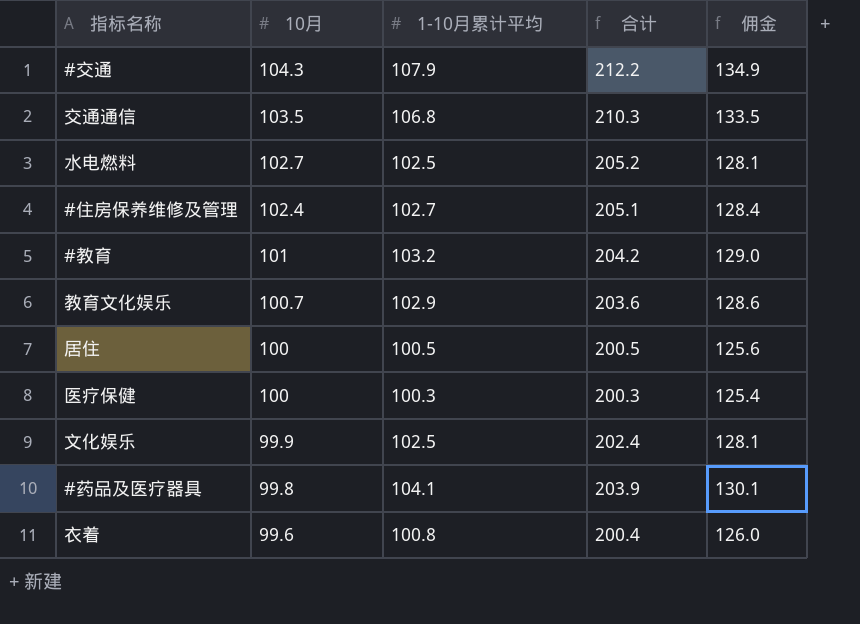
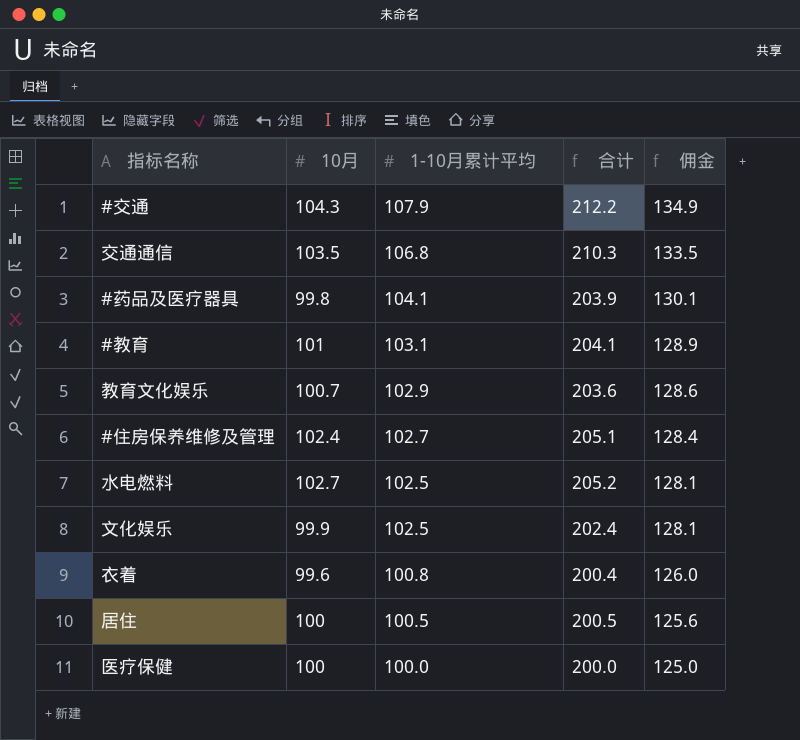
row order: 10月 descending -> 1-10月累计平均 descending
#教育 | 1-10月累计平均: 103.2 -> 103.1
#教育 | 合计: 204.2 -> 204.1
#教育 | 佣金: 129.0 -> 128.9
医疗保健 | 1-10月累计平均: 100.3 -> 100.0
医疗保健 | 合计: 200.3 -> 200.0
医疗保健 | 佣金: 125.4 -> 125.0

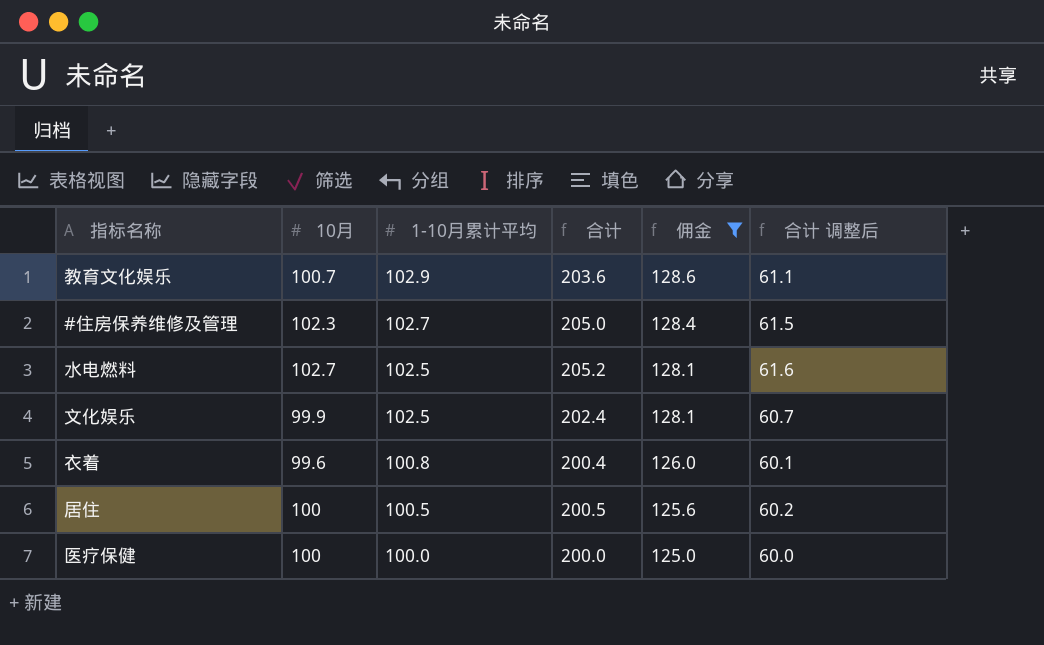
filter: none -> 佣金 <= 128.6
column 合计 调整后 | formula: none -> [合计] * 0.3
#住房保养维修及管理 | 10月: 102.4 -> 102.3
#住房保养维修及管理 | 合计: 205.1 -> 205.0

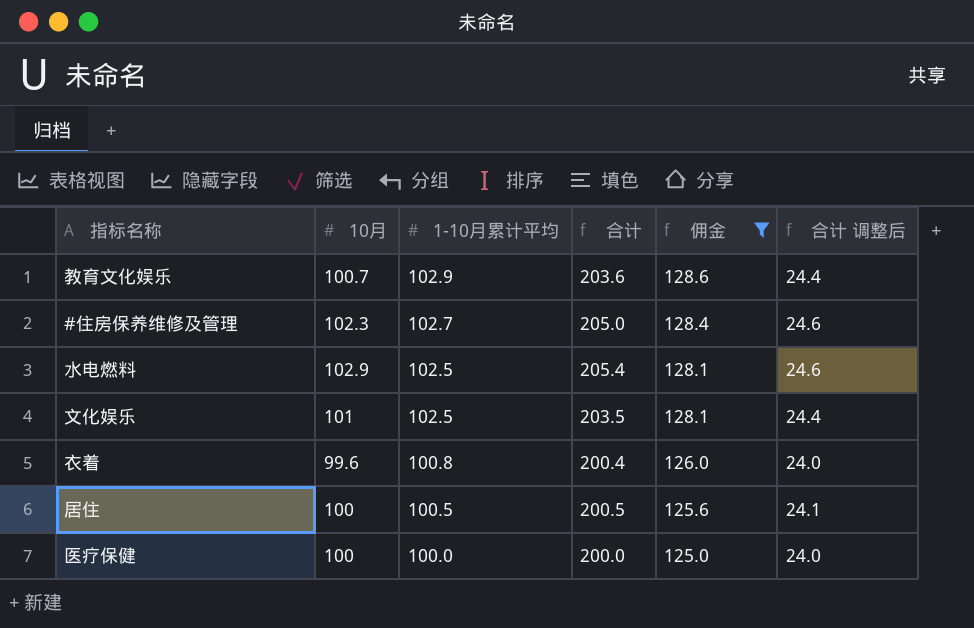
column 合计 调整后 | formula: [合计] * 0.3 -> [合计] * 0.12
水电燃料 | 10月: 102.7 -> 102.9
水电燃料 | 合计: 205.2 -> 205.4
文化娱乐 | 10月: 99.9 -> 101
文化娱乐 | 合计: 202.4 -> 203.5

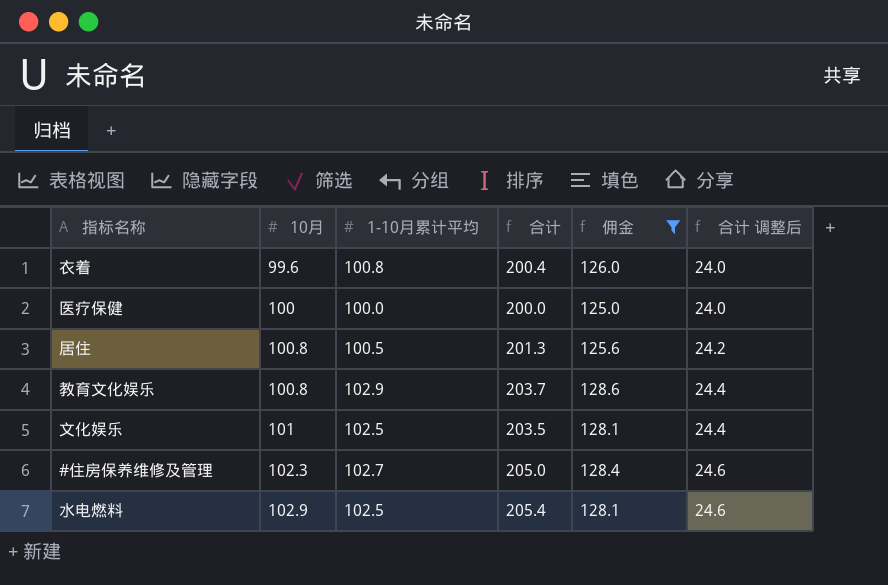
row order: 1-10月累计平均 descending -> 10月 ascending
居住 | 10月: 100 -> 100.8
居住 | 合计: 200.5 -> 201.3
居住 | 合计 调整后: 24.1 -> 24.2
教育文化娱乐 | 10月: 100.7 -> 100.8
教育文化娱乐 | 合计: 203.6 -> 203.7

